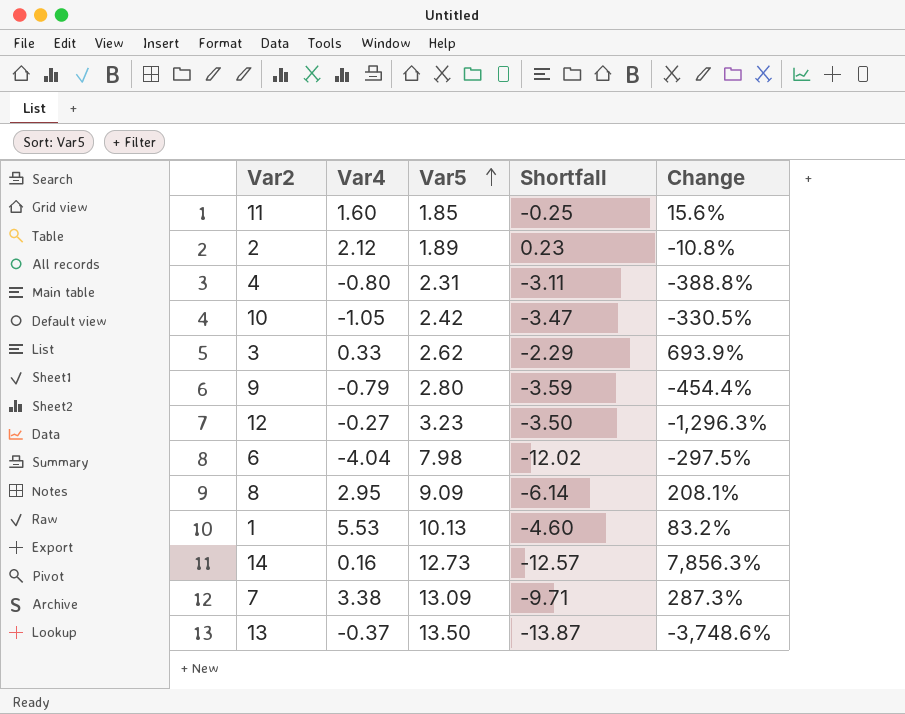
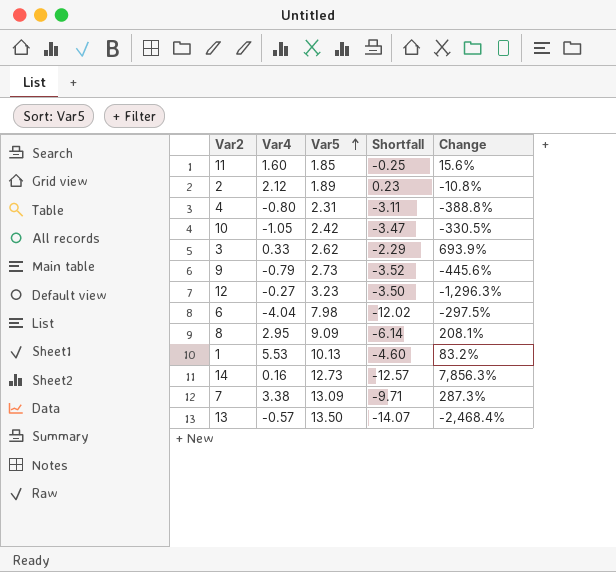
9 | Var5: 2.80 -> 2.73
9 | Shortfall: -3.59 -> -3.52
9 | Change: -454.4% -> -445.6%
13 | Var4: -0.37 -> -0.57
13 | Shortfall: -13.87 -> -14.07
13 | Change: -3,748.6% -> -2,468.4%

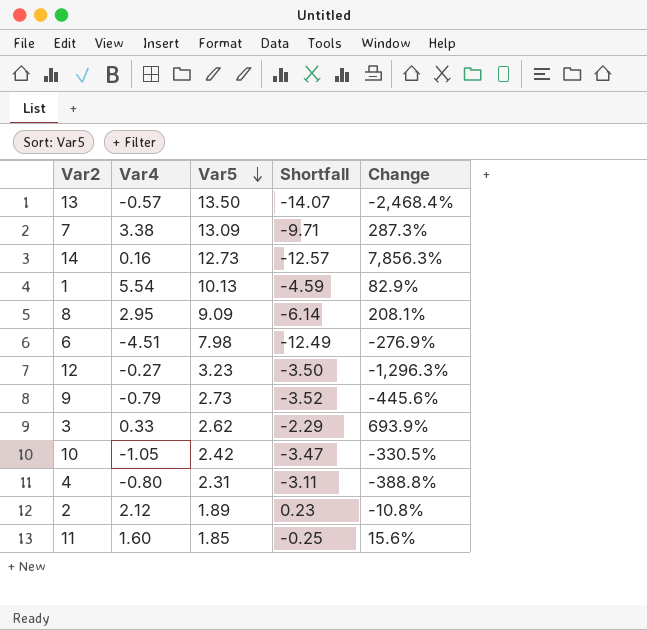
row order: Var5 ascending -> Var5 descending
1 | Var4: 5.53 -> 5.54
1 | Shortfall: -4.60 -> -4.59
1 | Change: 83.2% -> 82.9%
6 | Var4: -4.04 -> -4.51
6 | Shortfall: -12.02 -> -12.49
6 | Change: -297.5% -> -276.9%

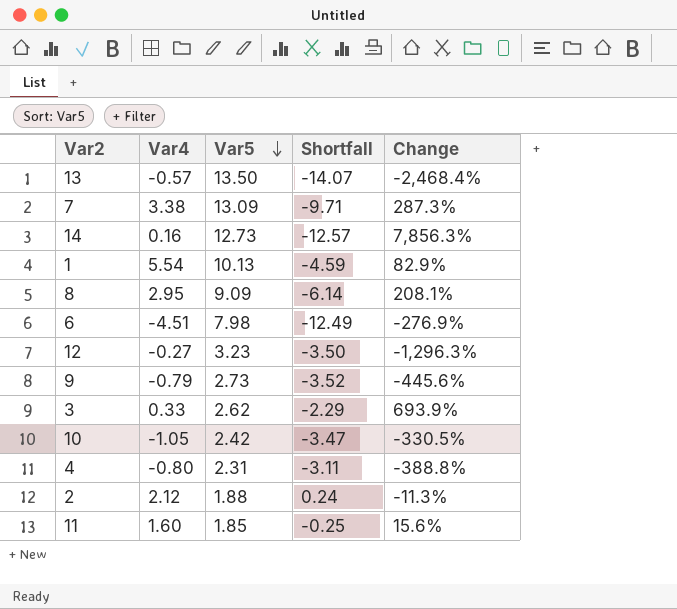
2 | Var5: 1.89 -> 1.88
2 | Shortfall: 0.23 -> 0.24
2 | Change: -10.8% -> -11.3%

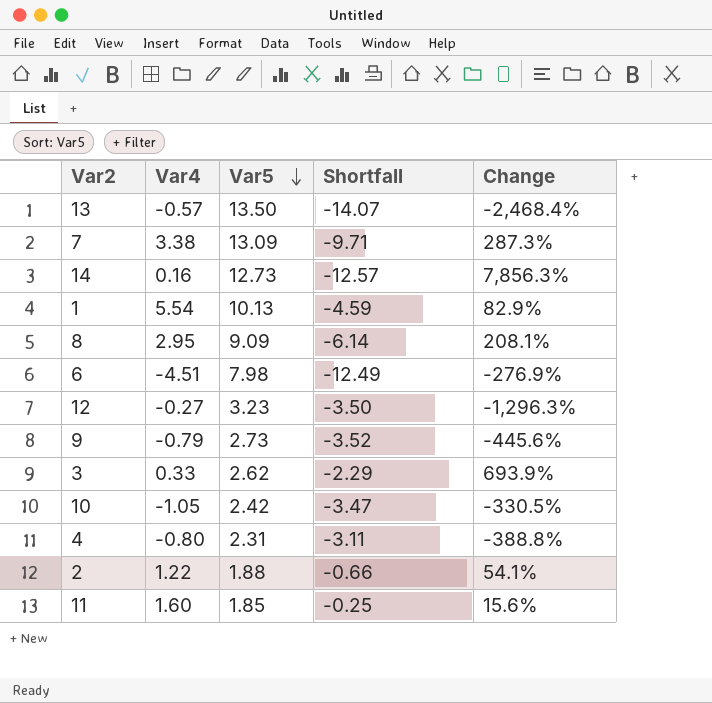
2 | Var4: 2.12 -> 1.22
2 | Shortfall: 0.24 -> -0.66
2 | Change: -11.3% -> 54.1%

